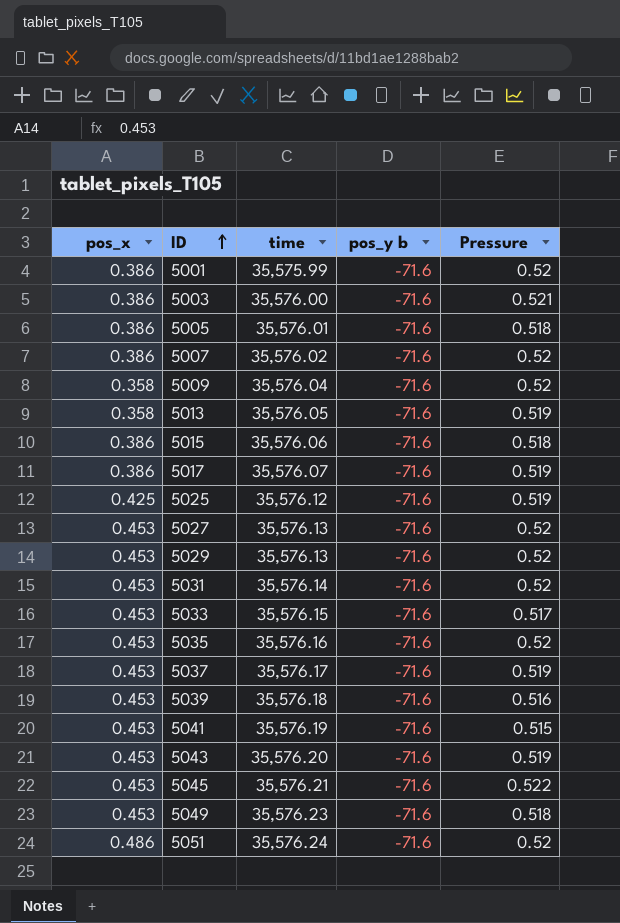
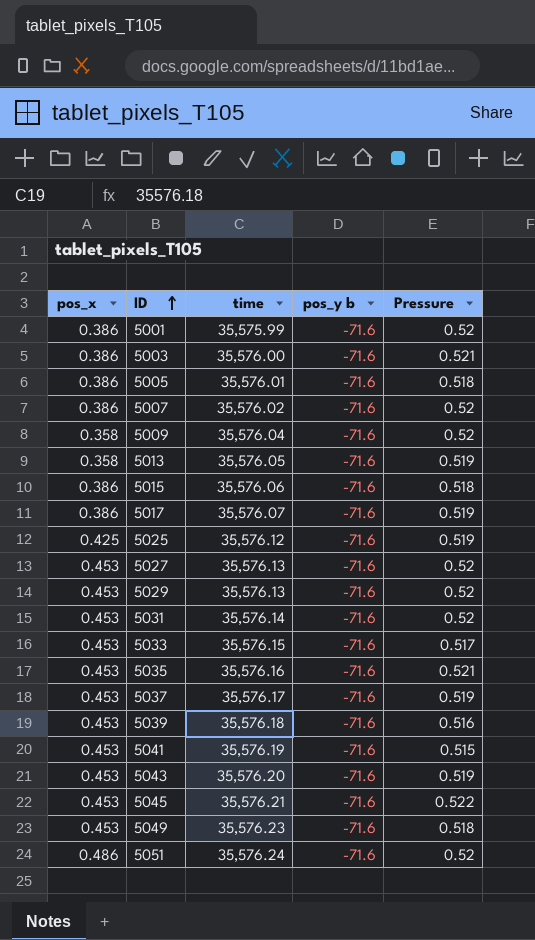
5035 | Pressure: 0.52 -> 0.521

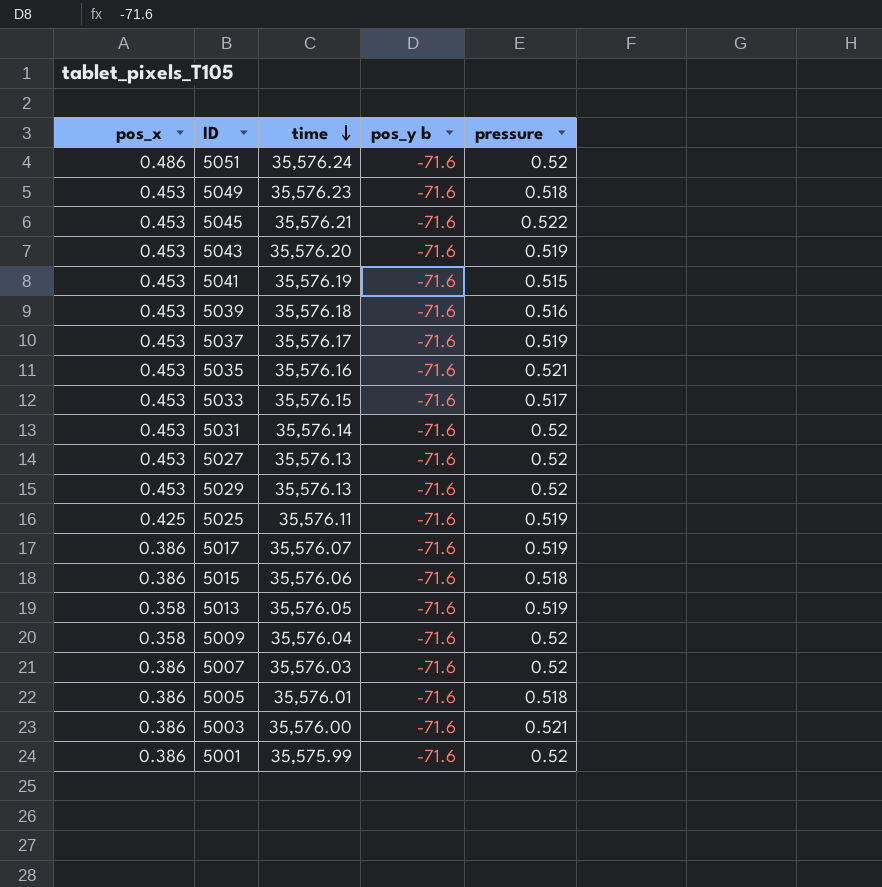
row order: ID ascending -> time descending
column name: Pressure -> pressure
5025 | time: 35,576.12 -> 35,576.11
5007 | time: 35,576.02 -> 35,576.03

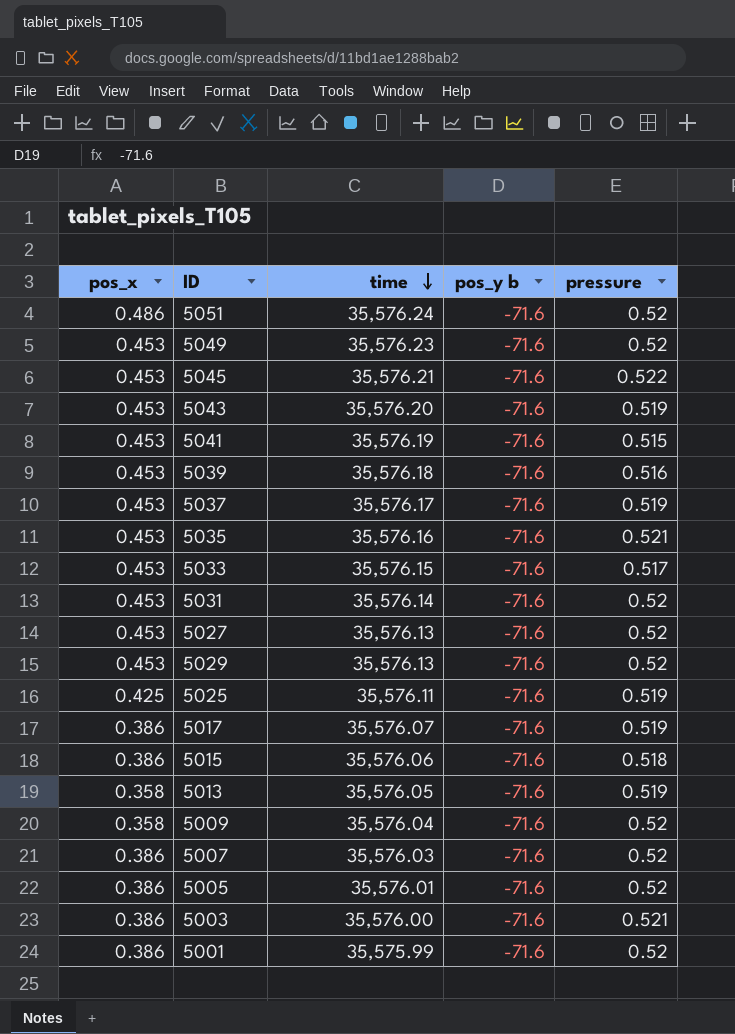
5049 | pressure: 0.518 -> 0.52
5005 | pressure: 0.518 -> 0.52

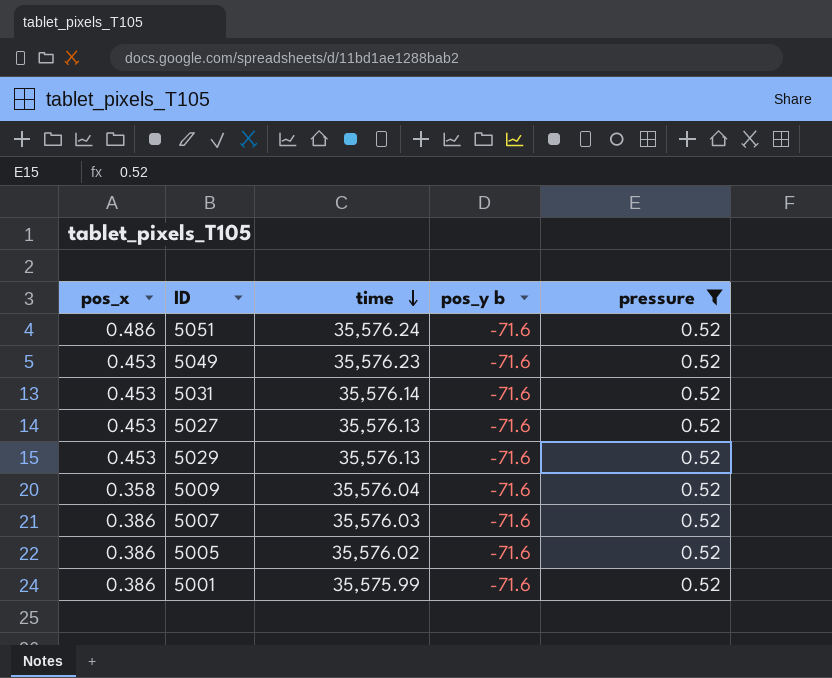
filter: none -> pressure = 0.52
5005 | time: 35,576.01 -> 35,576.02

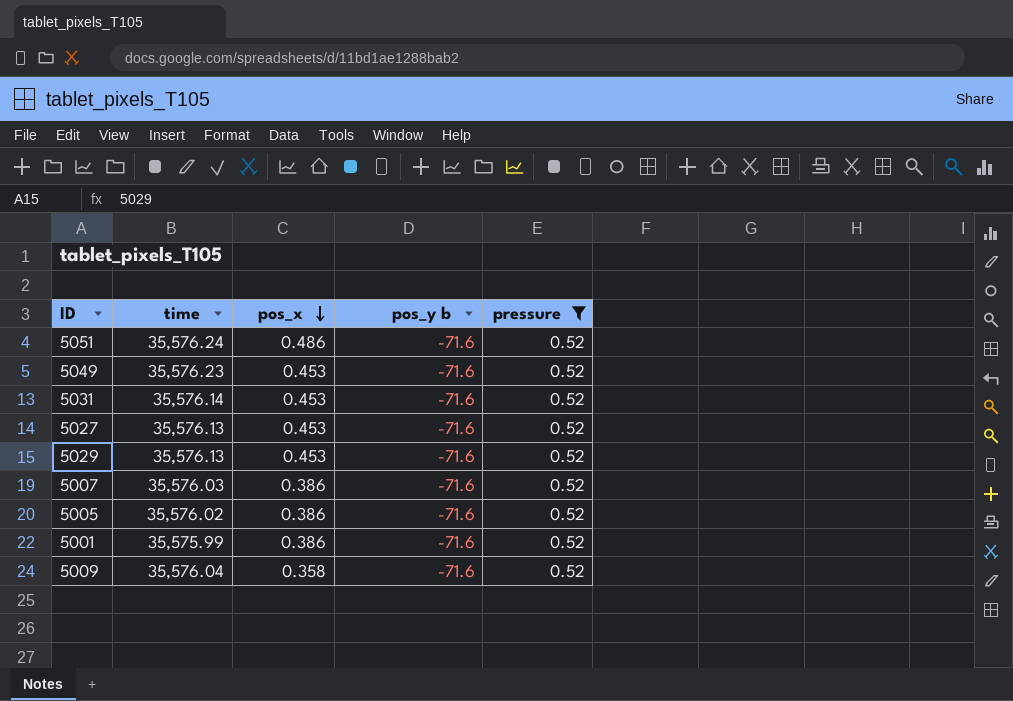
row order: time descending -> pos_x descending
column pos_x | position: 1 -> 3

